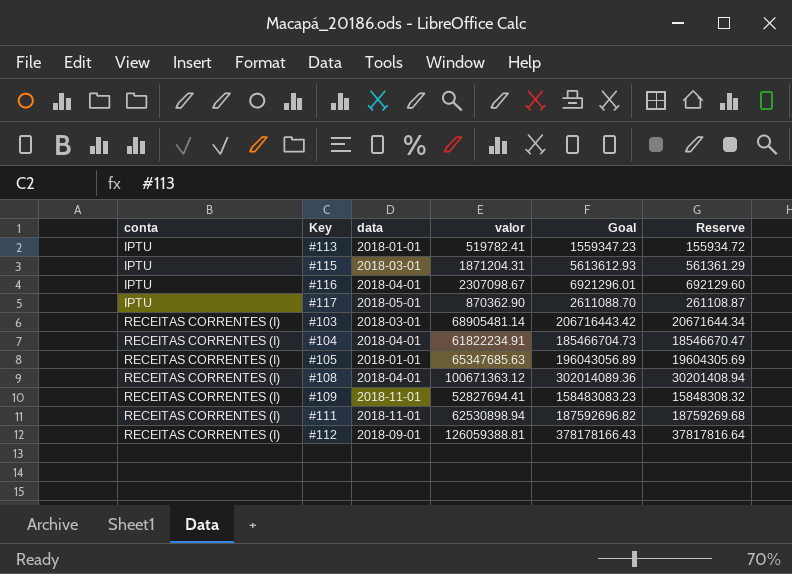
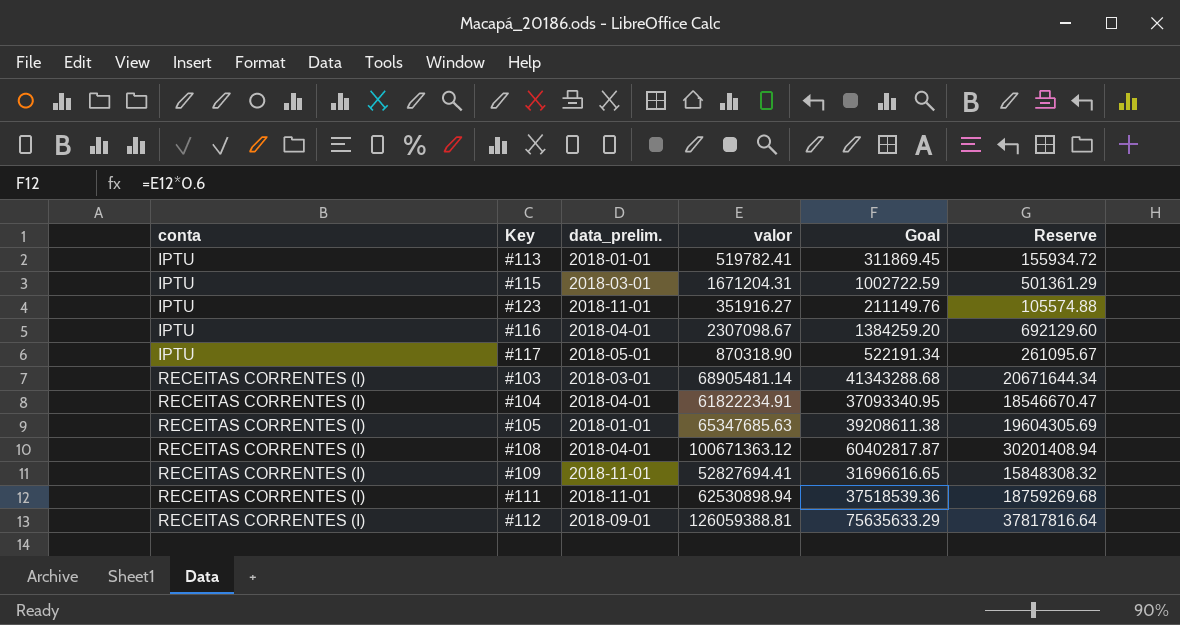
column name: data -> data_prelim.
column Goal | formula: [valor] * 3 -> [valor] * 0.6
#115 | valor: 1871204.31 -> 1671204.31
#115 | Reserve: 561361.29 -> 501361.29
row #123: none -> IPTU | 2018-11-01 | 351916.27 | 211149.76 | 105574.88
#117 | valor: 870362.90 -> 870318.90
#117 | Reserve: 261108.87 -> 261095.67

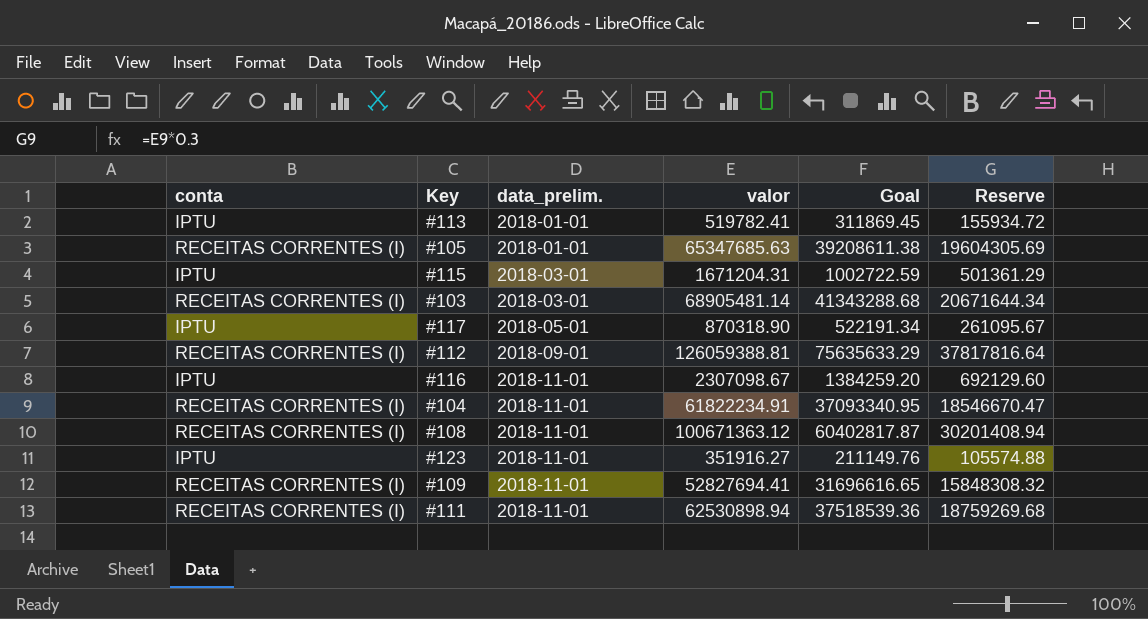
row order: conta ascending -> data_prelim. ascending
#116 | data_prelim.: 2018-04-01 -> 2018-11-01
#104 | data_prelim.: 2018-04-01 -> 2018-11-01
#108 | data_prelim.: 2018-04-01 -> 2018-11-01

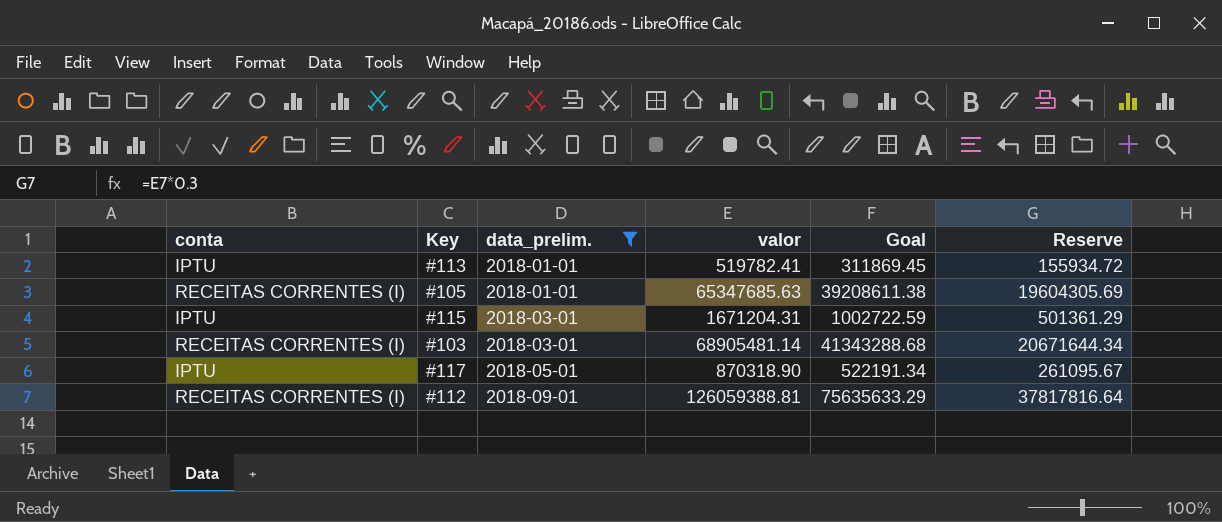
filter: none -> data_prelim. != 2018-11-01

